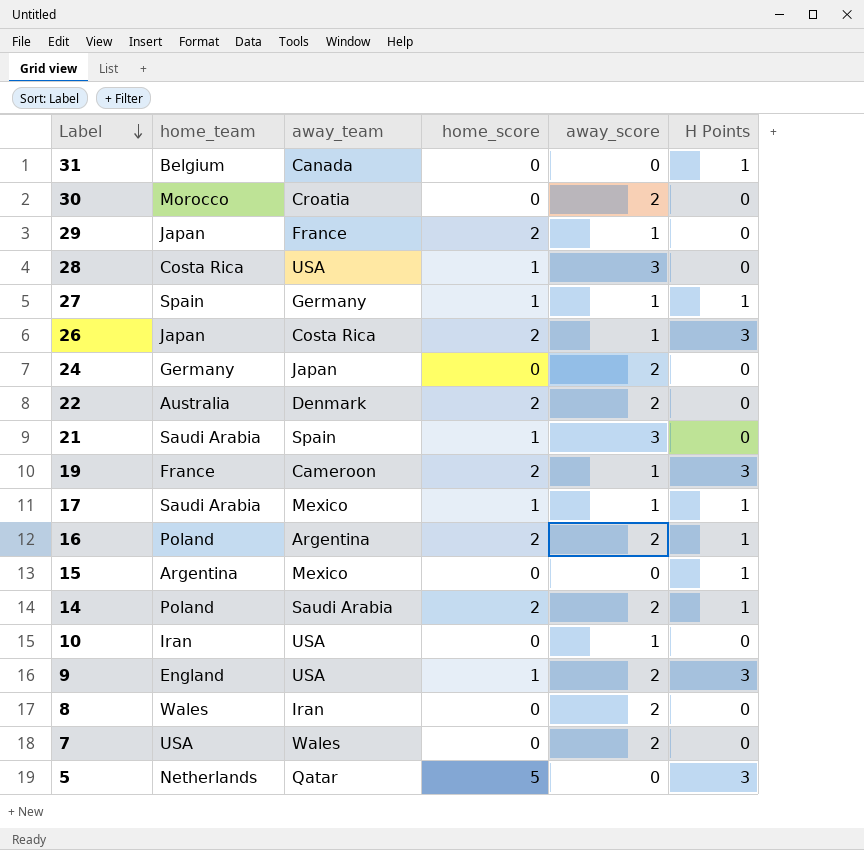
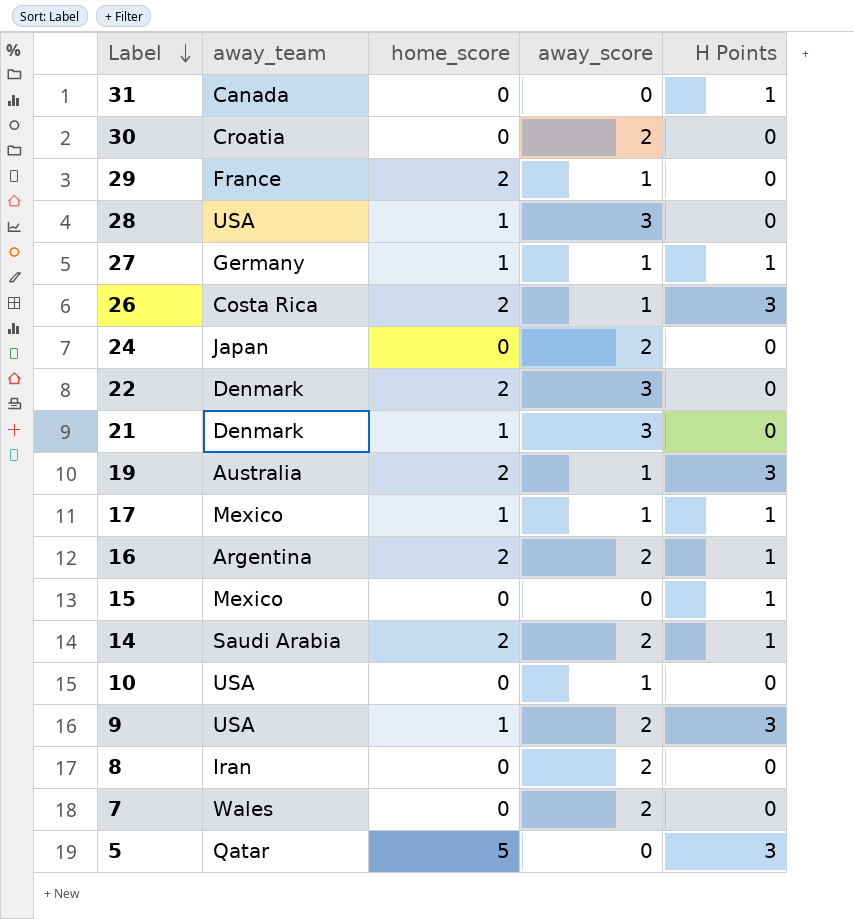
column home_team | position: 2 -> none
22 | away_score: 2 -> 3
21 | away_team: Spain -> Denmark
19 | away_team: Cameroon -> Australia

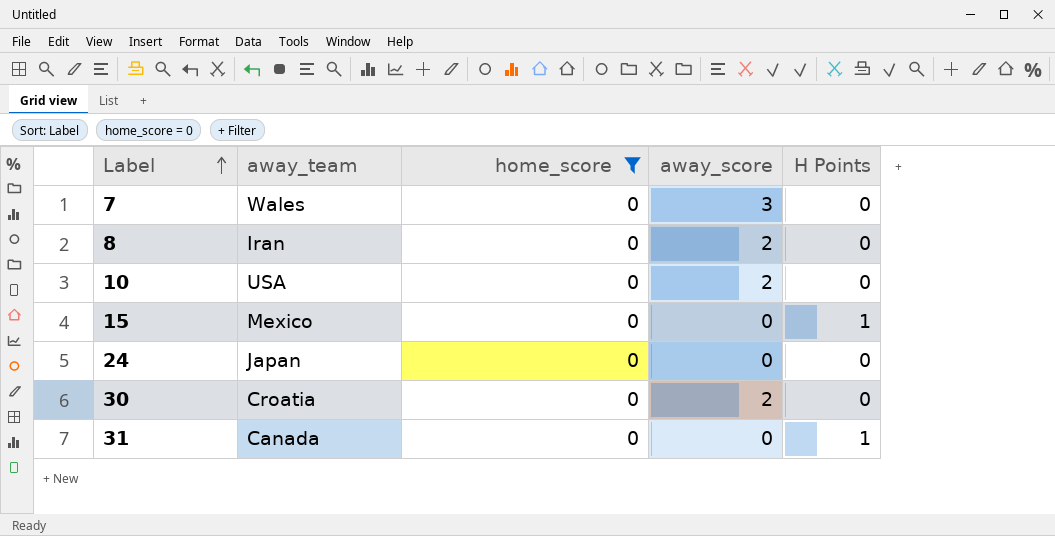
filter: none -> home_score = 0
row order: Label descending -> Label ascending
7 | away_score: 2 -> 3
10 | away_score: 1 -> 2
24 | away_score: 2 -> 0

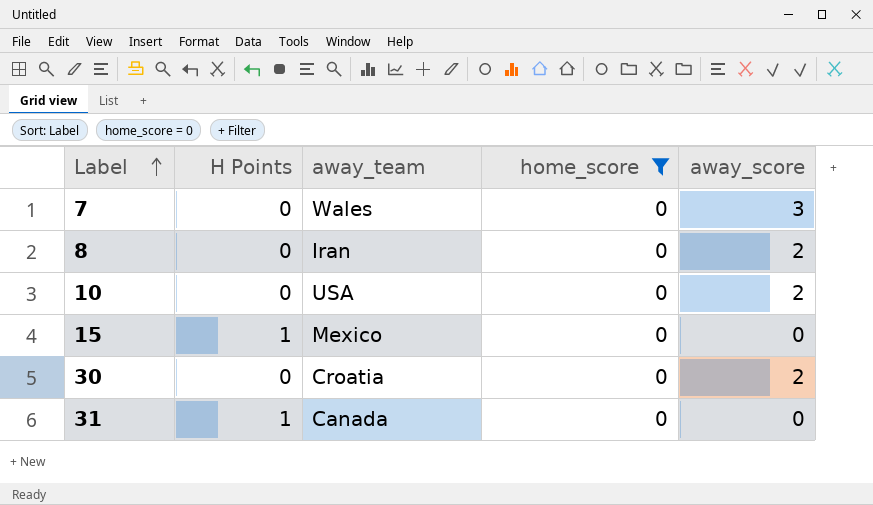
column H Points | position: 5 -> 2
row 24: Japan | 0 | 0 | 0 -> none

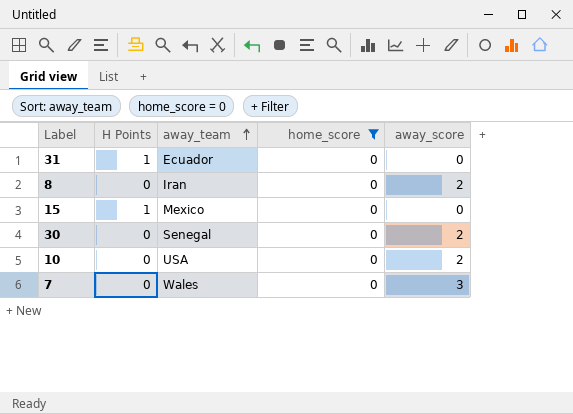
row order: Label ascending -> away_team ascending
31 | away_team: Canada -> Ecuador
30 | away_team: Croatia -> Senegal

